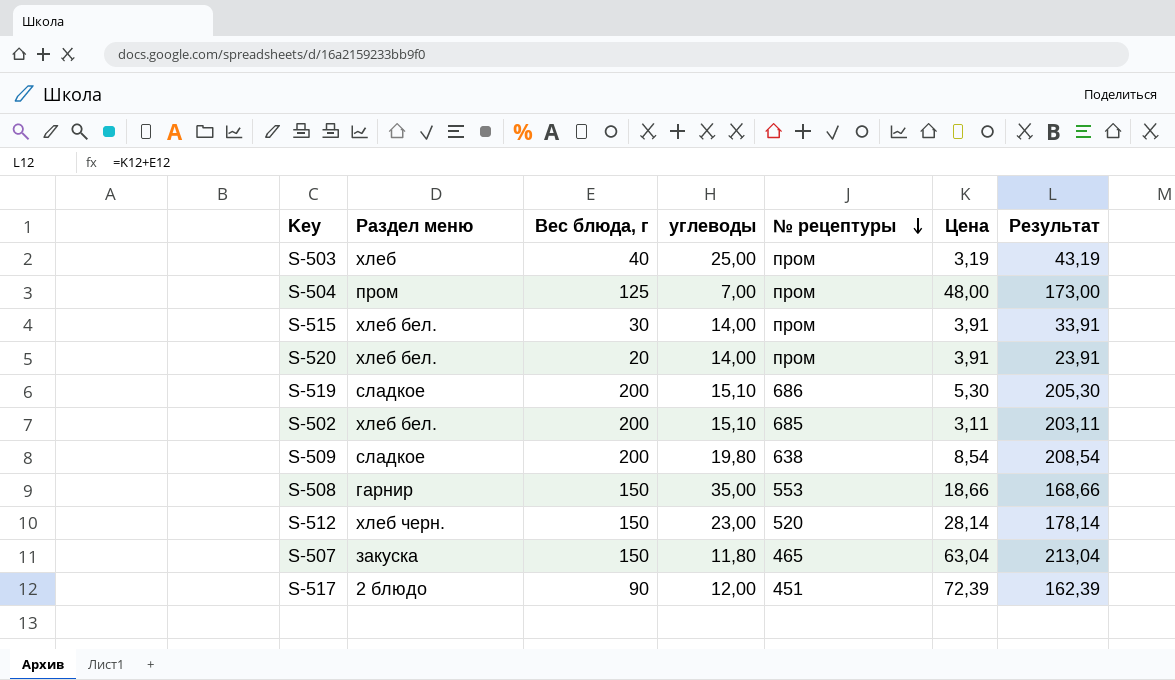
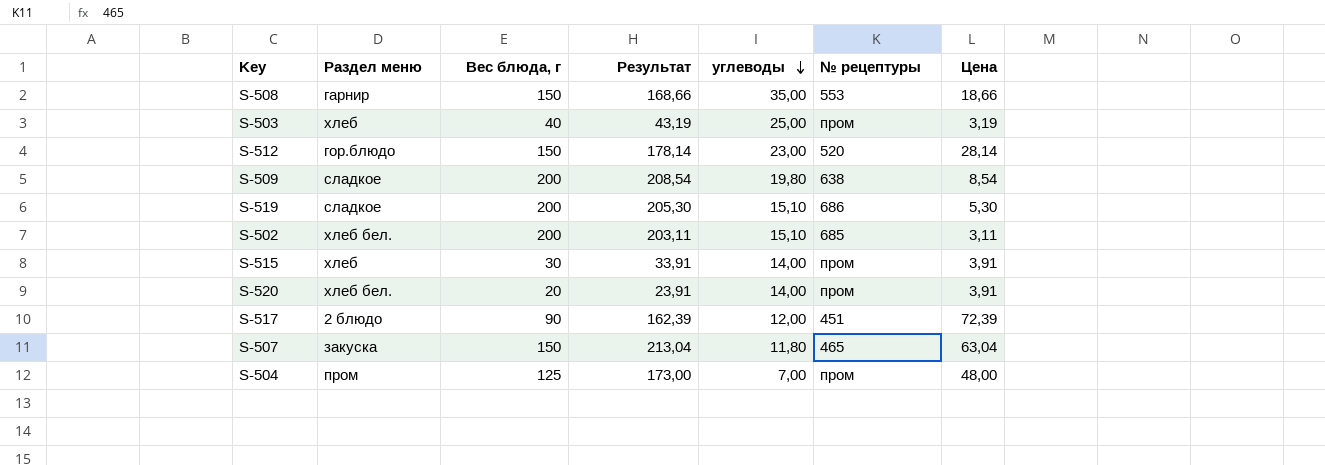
row order: № рецептуры descending -> углеводы descending
column Результат | position: 7 -> 4
S-512 | Раздел меню: хлеб черн. -> гор.блюдо
S-515 | Раздел меню: хлеб бел. -> хлеб

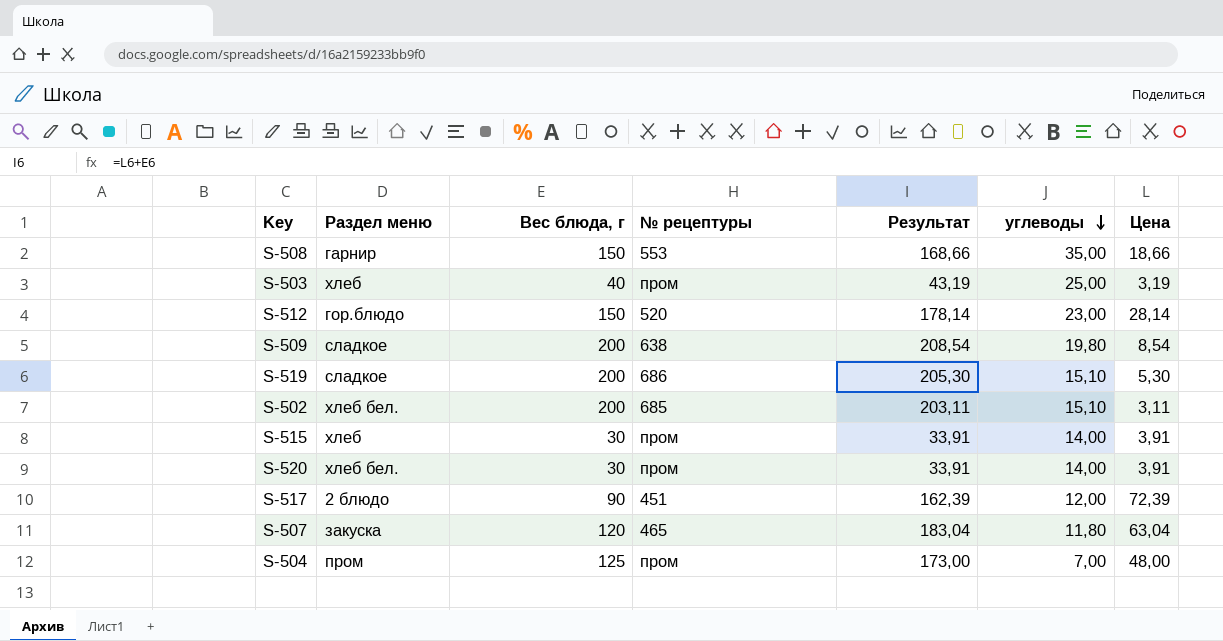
column № рецептуры | position: 6 -> 4
S-520 | Вес блюда, г: 20 -> 30
S-520 | Результат: 23,91 -> 33,91
S-507 | Вес блюда, г: 150 -> 120
S-507 | Результат: 213,04 -> 183,04

